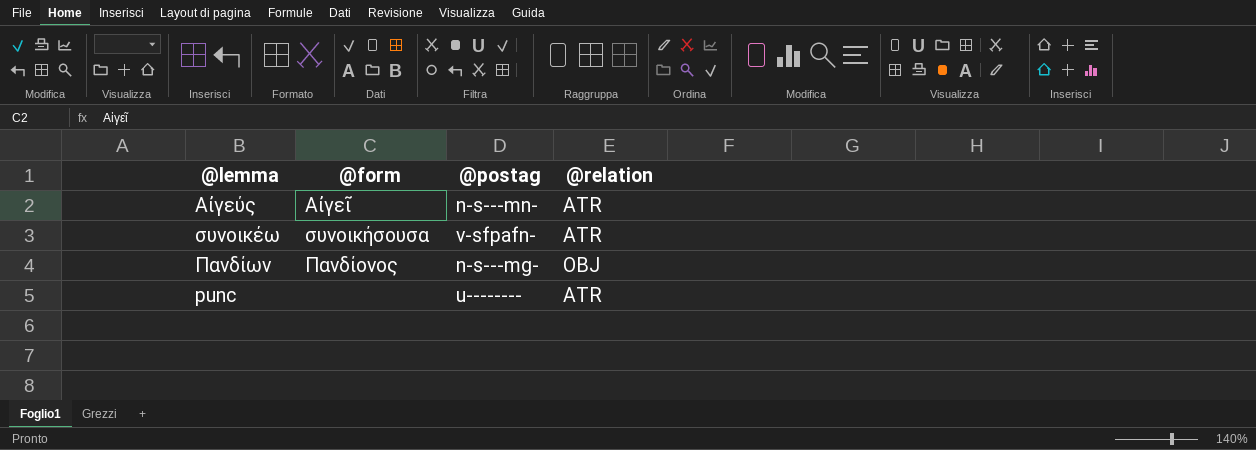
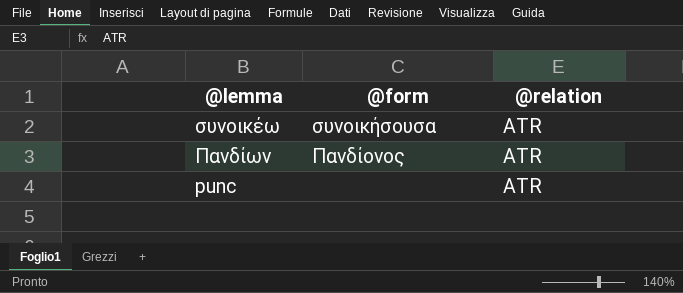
column @postag | position: 3 -> none
row Αἰγεύς: Αἰγεῖ | n-s---mn- | ATR -> none
Πανδίων | @relation: OBJ -> ATR

